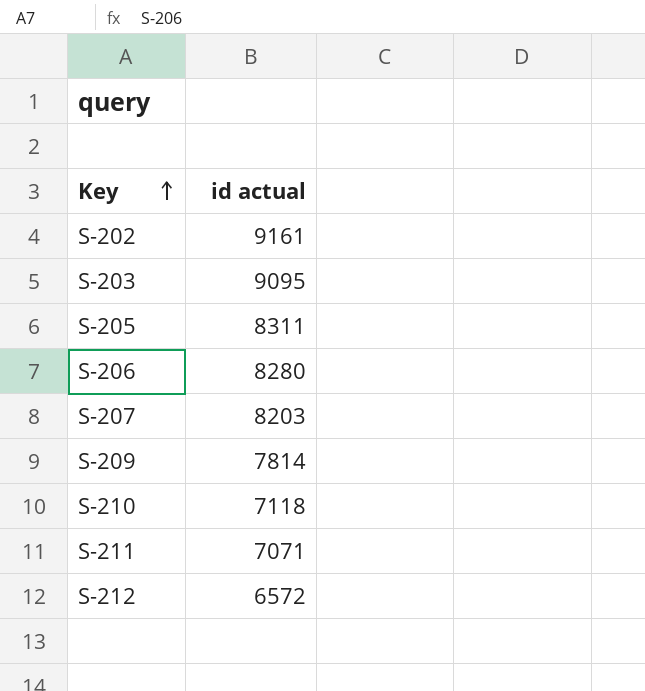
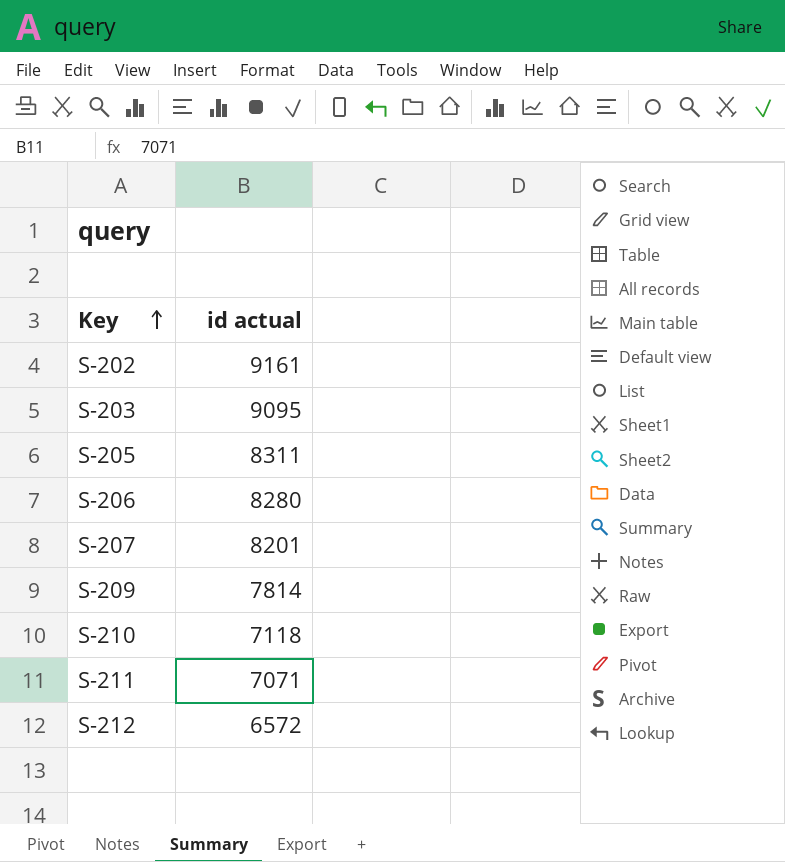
S-207 | id actual: 8203 -> 8201

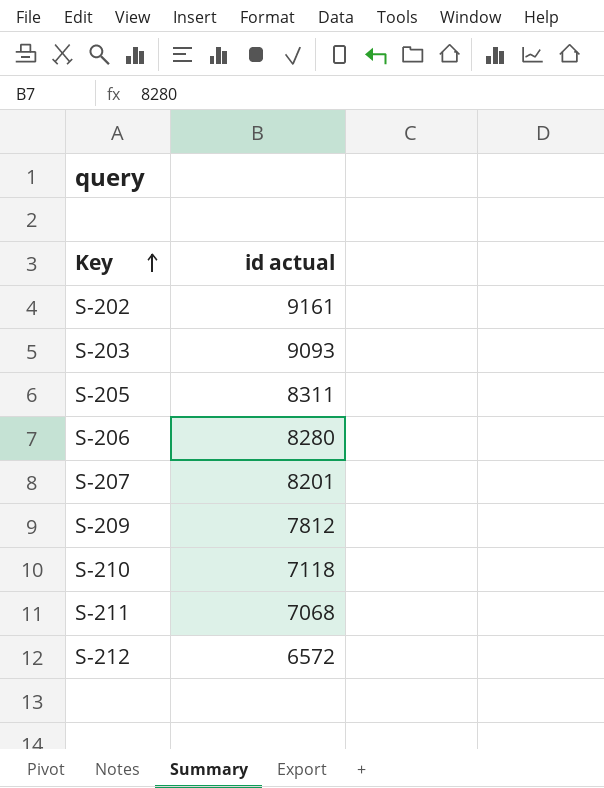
S-203 | id actual: 9095 -> 9093
S-209 | id actual: 7814 -> 7812
S-211 | id actual: 7071 -> 7068

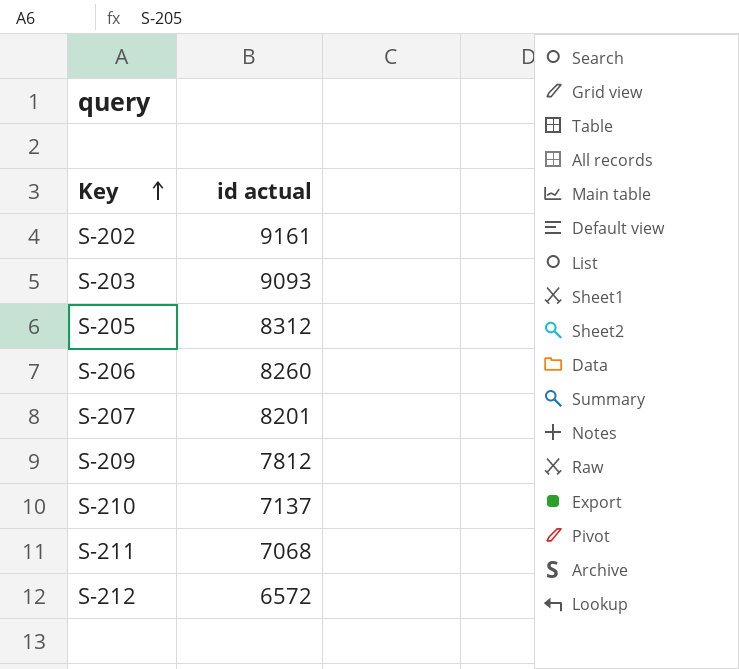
S-205 | id actual: 8311 -> 8312
S-206 | id actual: 8280 -> 8260
S-210 | id actual: 7118 -> 7137

